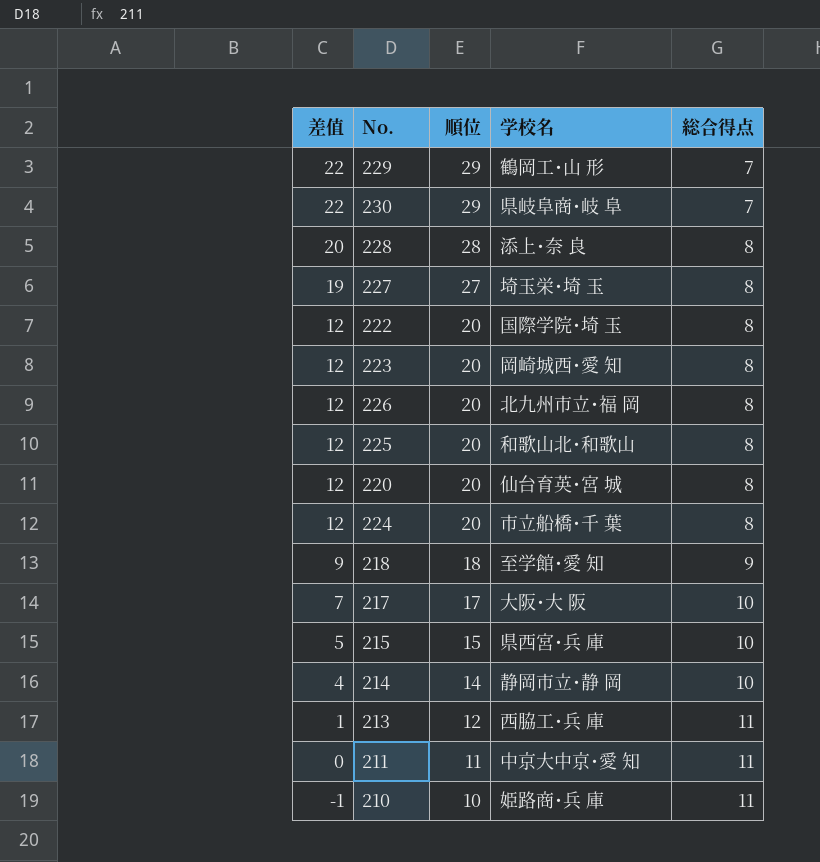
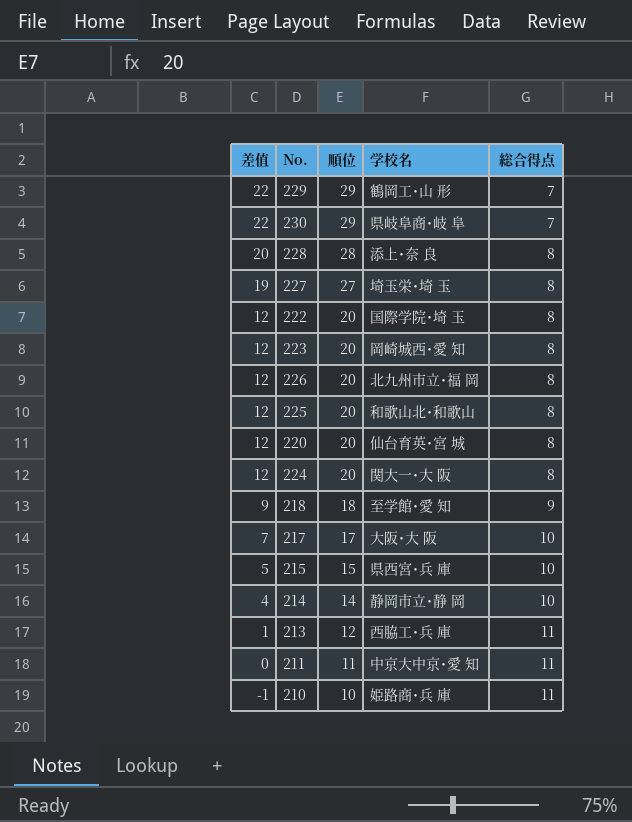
224 | 学校名: 市立船橋･千 葉 -> 関大一･大 阪

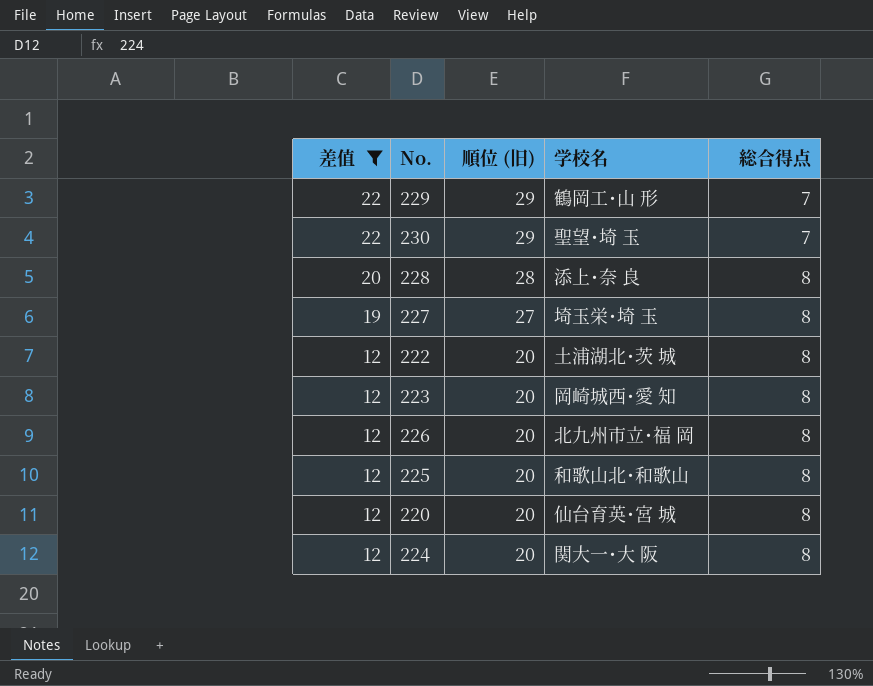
filter: none -> 差值 >= 12
column name: 順位 -> 順位 (旧)
230 | 学校名: 県岐阜商･岐 阜 -> 聖望･埼 玉
222 | 学校名: 国際学院･埼 玉 -> 土浦湖北･茨 城

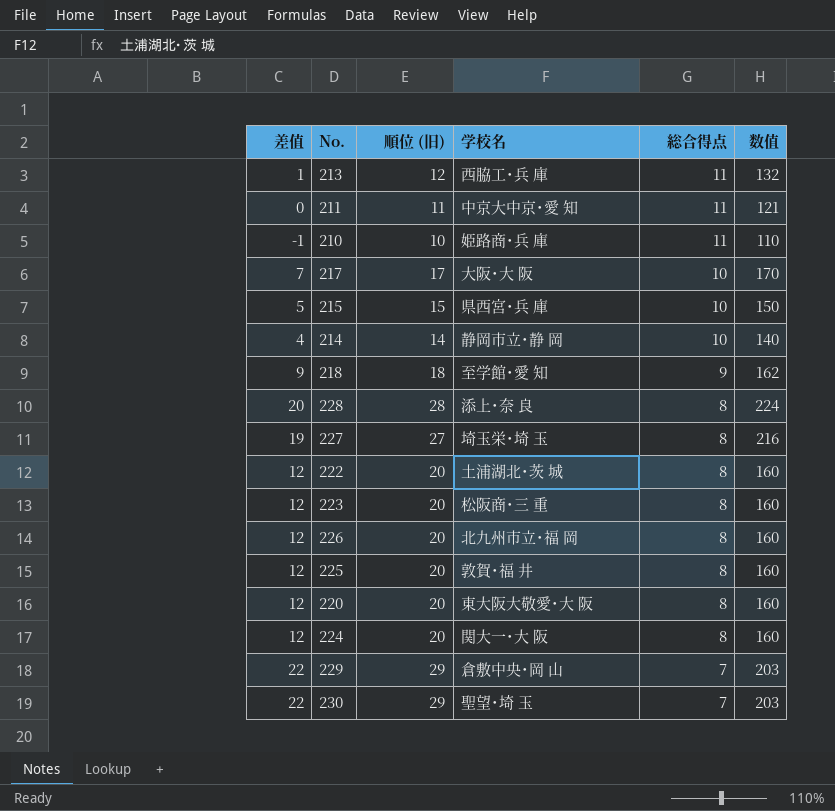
filter: 差值 >= 12 -> none
row order: 差值 descending -> 総合得点 descending
column 数值 | formula: none -> [順位 (旧)] * [総合得点]
223 | 学校名: 岡崎城西･愛 知 -> 松阪商･三 重
225 | 学校名: 和歌山北･和歌山 -> 敦賀･福 井
220 | 学校名: 仙台育英･宮 城 -> 東大阪大敬愛･大 阪
229 | 学校名: 鶴岡工･山 形 -> 倉敷中央･岡 山

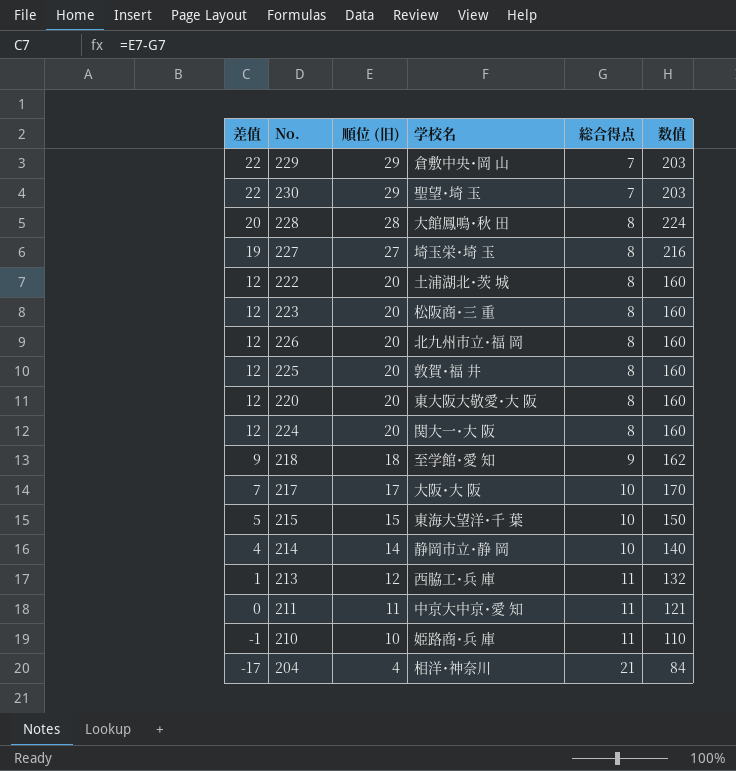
row order: 総合得点 descending -> 差值 descending
228 | 学校名: 添上･奈 良 -> 大館鳳鳴･秋 田
215 | 学校名: 県西宮･兵 庫 -> 東海大望洋･千 葉
row 204: none -> -17 | 4 | 相洋･神奈川 | 21 | 84

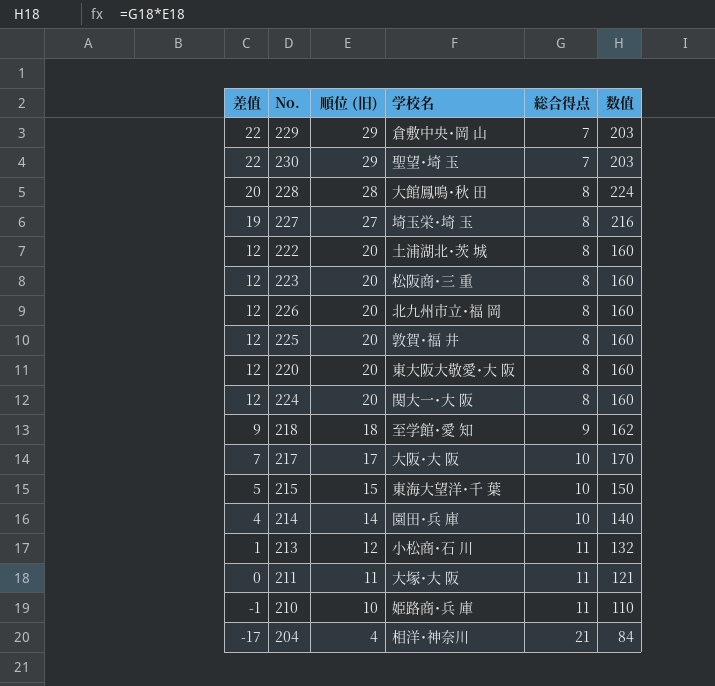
214 | 学校名: 静岡市立･静 岡 -> 園田･兵 庫
213 | 学校名: 西脇工･兵 庫 -> 小松商･石 川
211 | 学校名: 中京大中京･愛 知 -> 大塚･大 阪

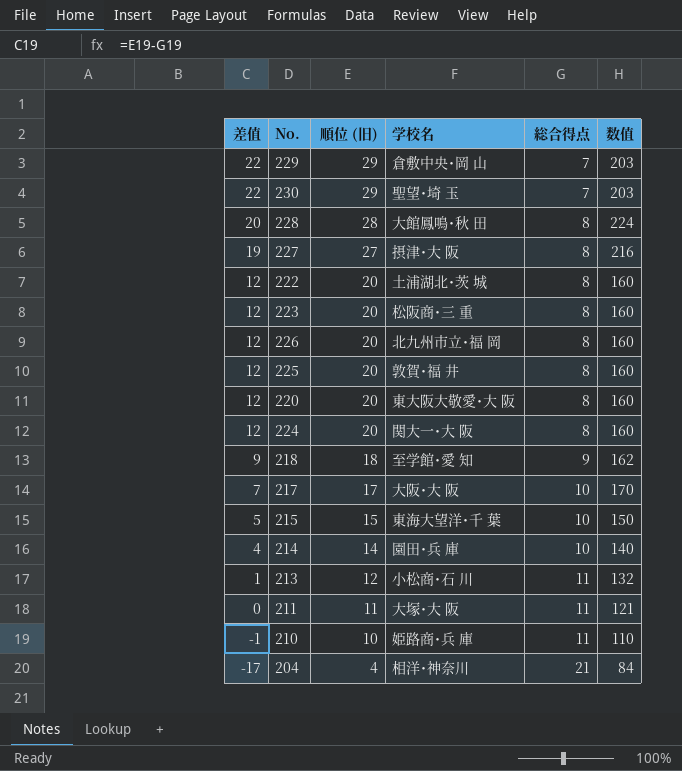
227 | 学校名: 埼玉栄･埼 玉 -> 摂津･大 阪

